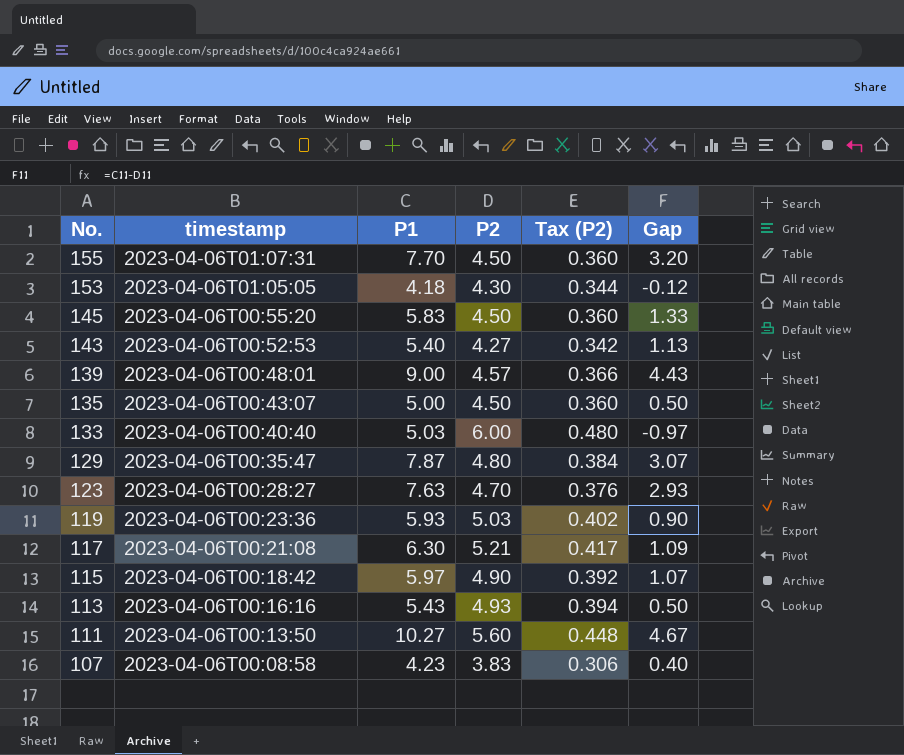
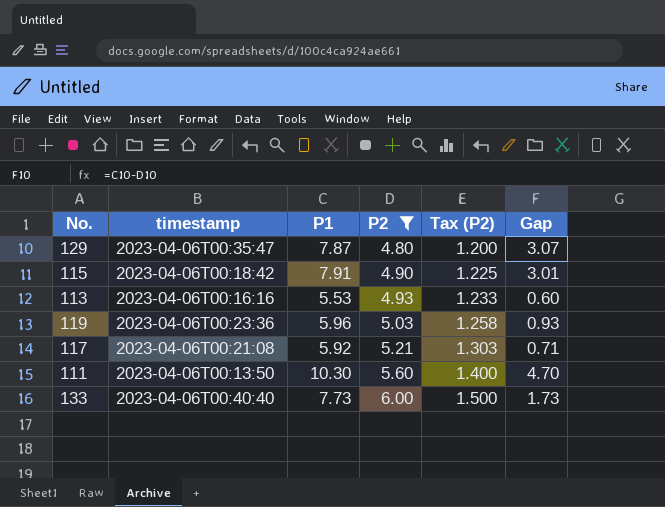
filter: none -> P2 >= 4.80
row order: No. descending -> P2 ascending
column Tax (P2) | formula: [P2] * 0.08 -> [P2] * 0.25
115 | P1: 5.97 -> 7.91
115 | Gap: 1.07 -> 3.01
113 | P1: 5.43 -> 5.53
113 | Gap: 0.50 -> 0.60
119 | P1: 5.93 -> 5.96
119 | Gap: 0.90 -> 0.93
117 | P1: 6.30 -> 5.92
117 | Gap: 1.09 -> 0.71
111 | P1: 10.27 -> 10.30
111 | Gap: 4.67 -> 4.70
133 | P1: 5.03 -> 7.73
133 | Gap: -0.97 -> 1.73

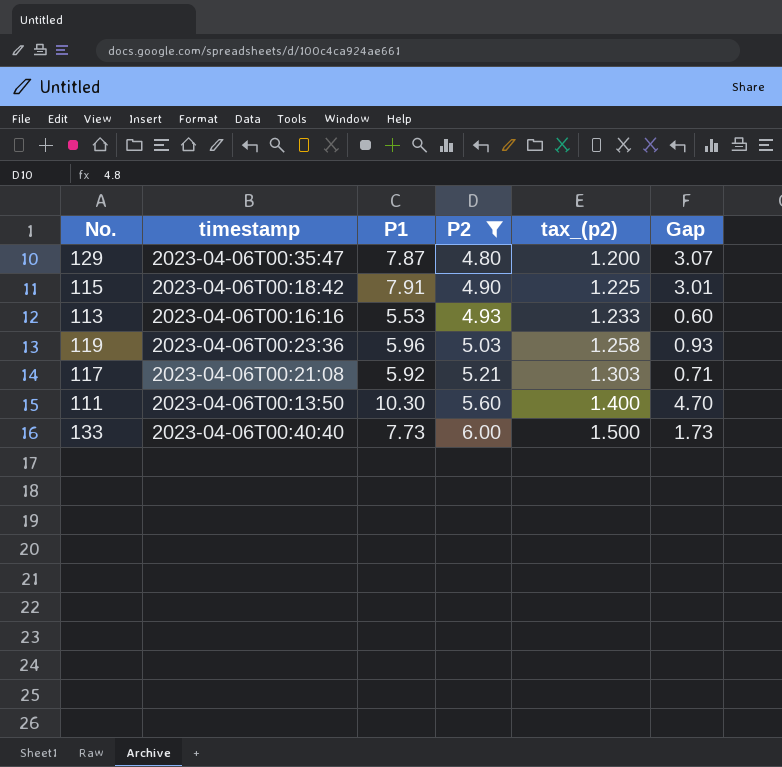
column name: Tax (P2) -> tax_(p2)

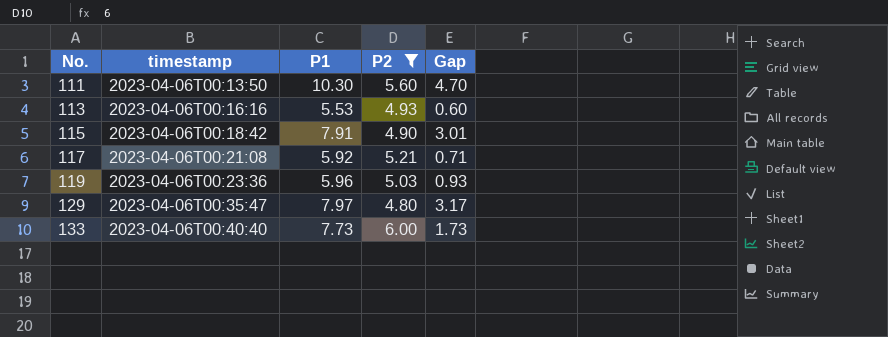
row order: P2 ascending -> No. ascending
column tax_(p2) | formula: [P2] * 0.25 -> none
129 | P1: 7.87 -> 7.97
129 | Gap: 3.07 -> 3.17

